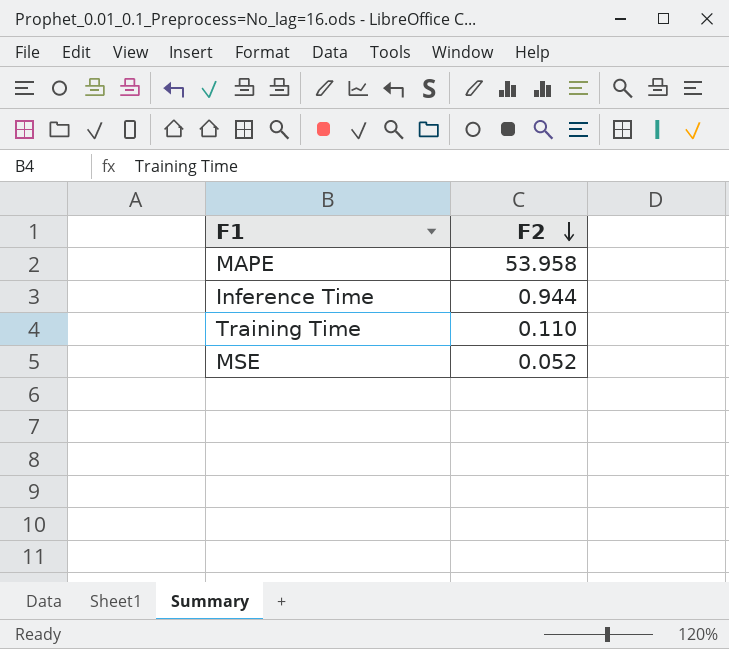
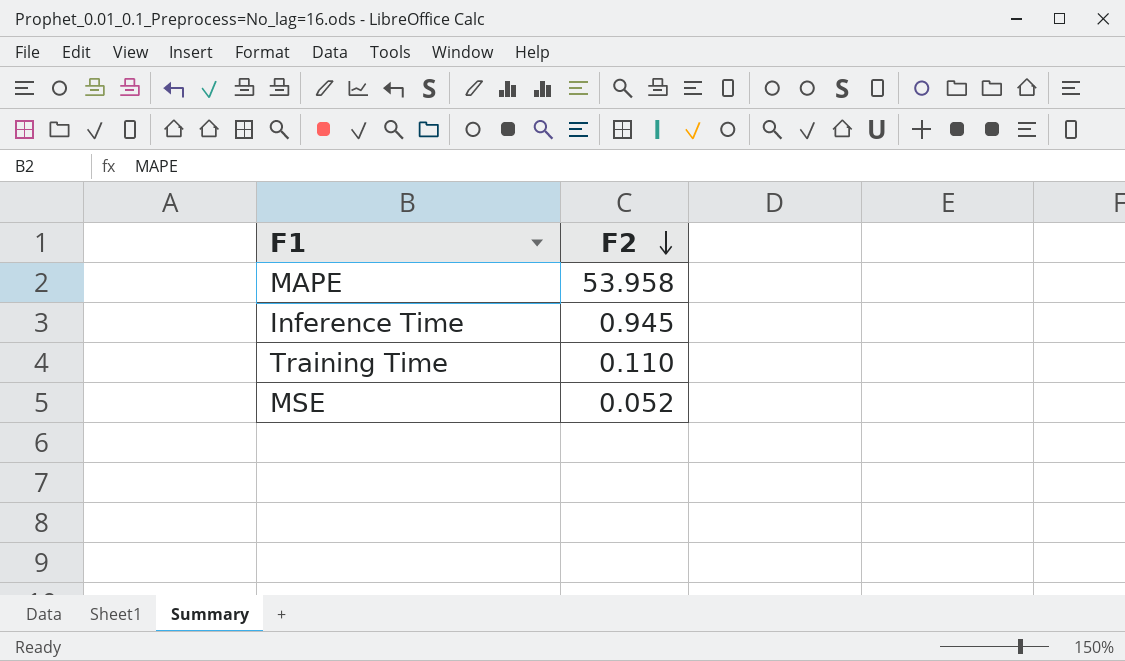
Inference Time | F2: 0.944 -> 0.945

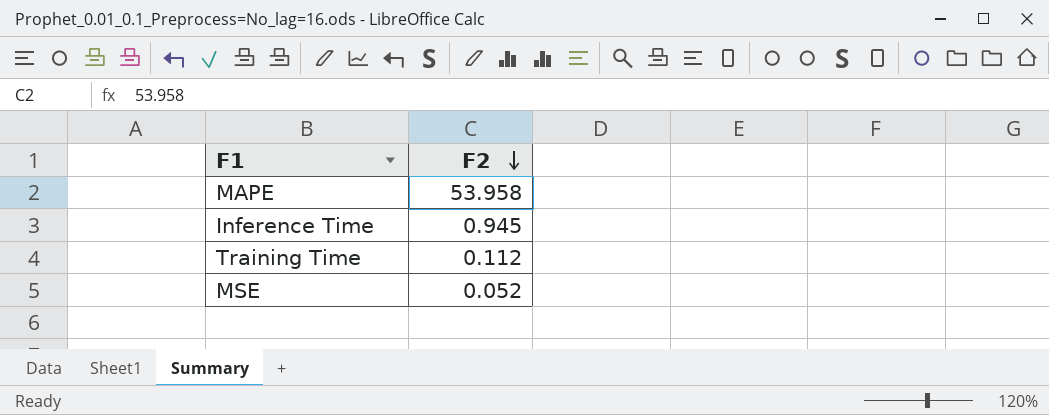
Training Time | F2: 0.110 -> 0.112

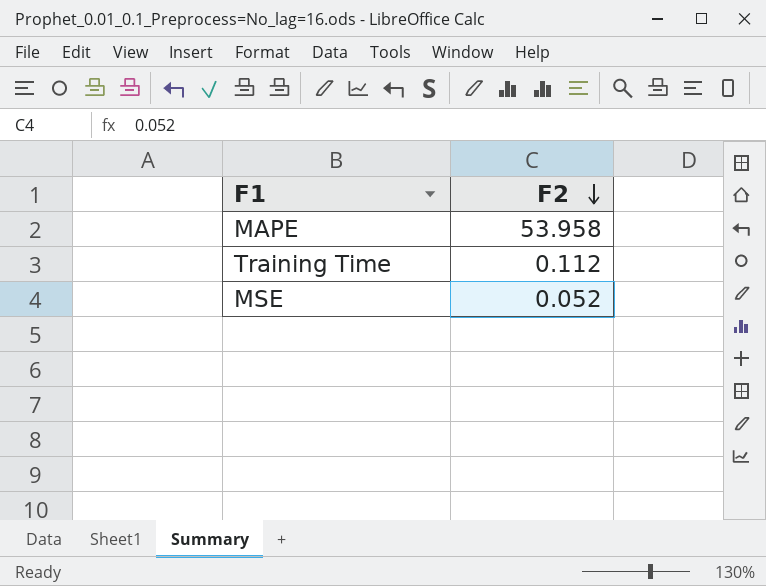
row Inference Time: 0.945 -> none

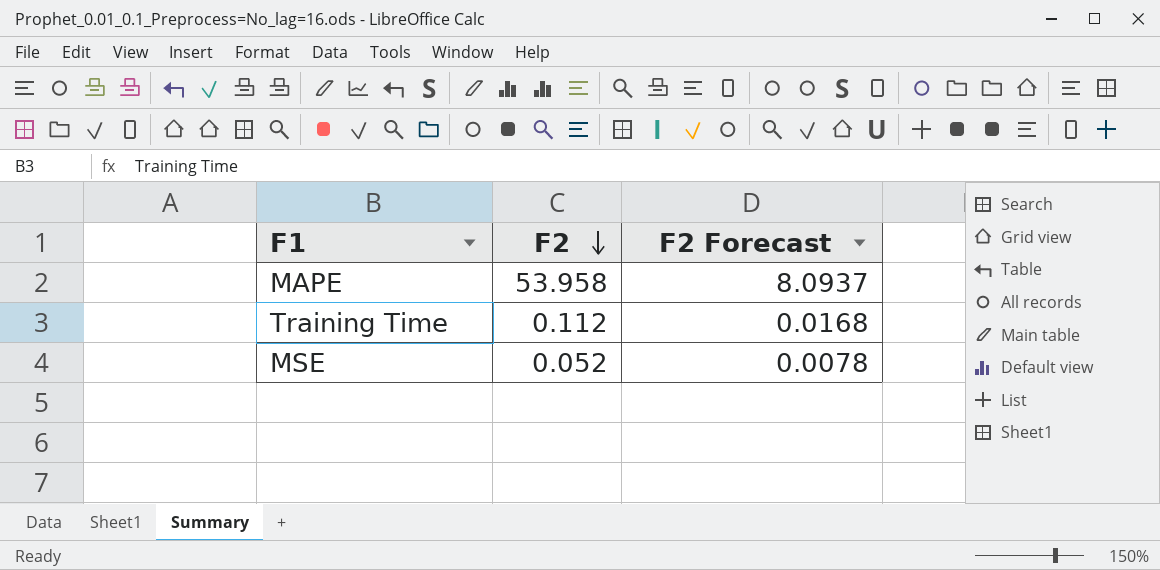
column F2 Forecast | formula: none -> [F2] * 0.15

